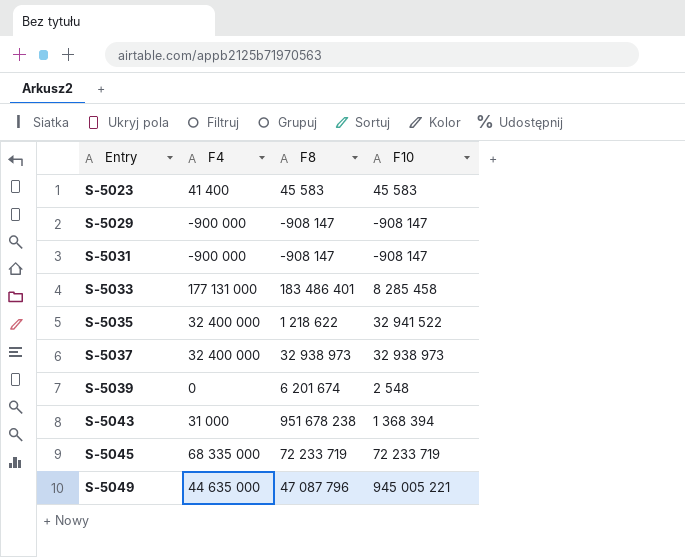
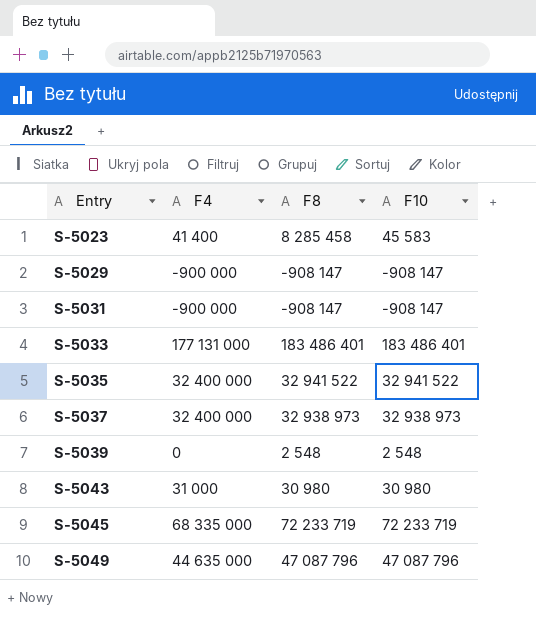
S-5023 | F8: 45 583 -> 8 285 458
S-5033 | F10: 8 285 458 -> 183 486 401
S-5035 | F8: 1 218 622 -> 32 941 522
S-5039 | F8: 6 201 674 -> 2 548
S-5043 | F8: 951 678 238 -> 30 980
S-5043 | F10: 1 368 394 -> 30 980
S-5049 | F10: 945 005 221 -> 47 087 796

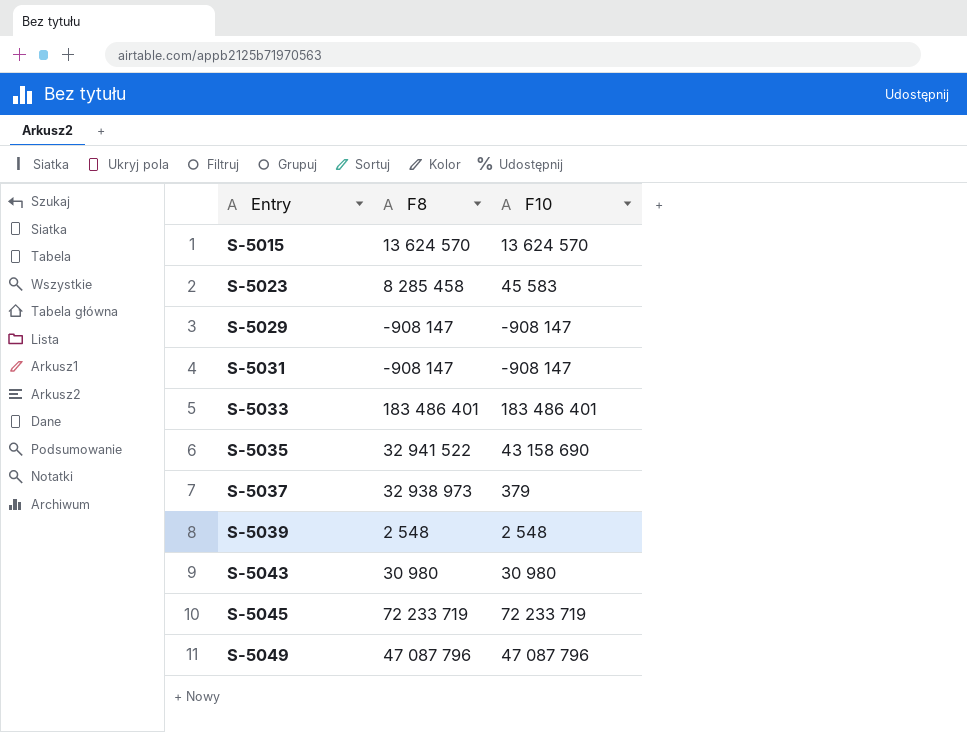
column F4 | position: 2 -> none
row S-5015: none -> 13 624 570 | 13 624 570
S-5035 | F10: 32 941 522 -> 43 158 690
S-5037 | F10: 32 938 973 -> 379

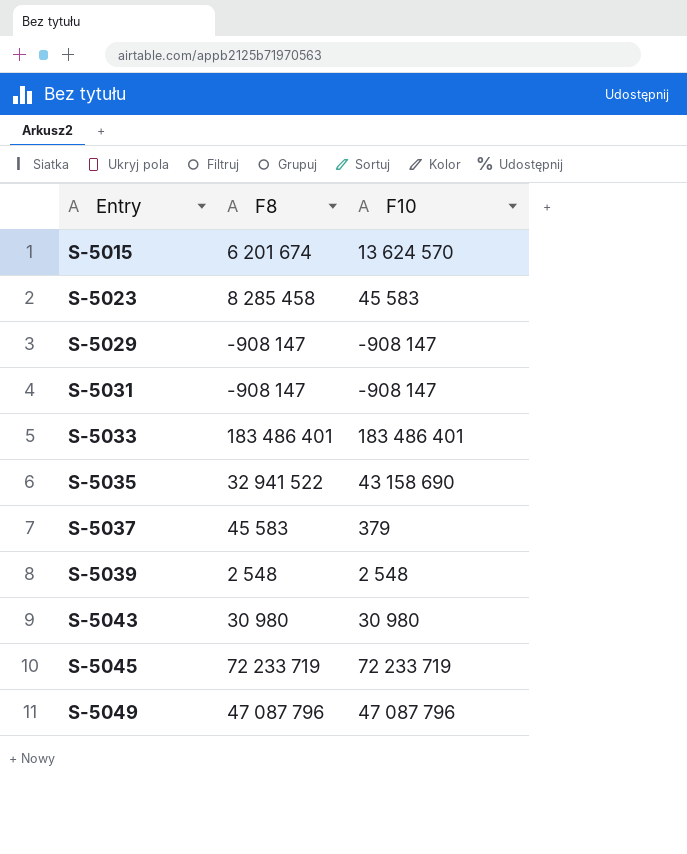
S-5015 | F8: 13 624 570 -> 6 201 674
S-5037 | F8: 32 938 973 -> 45 583

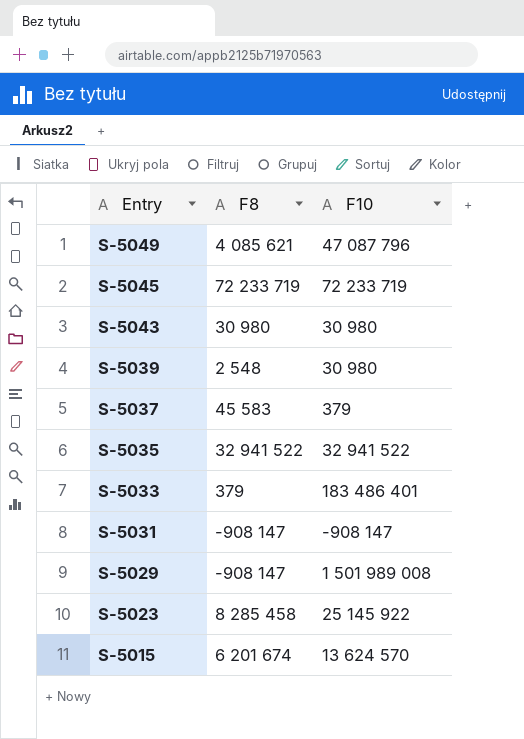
row order: Entry ascending -> Entry descending
S-5049 | F8: 47 087 796 -> 4 085 621
S-5039 | F10: 2 548 -> 30 980
S-5035 | F10: 43 158 690 -> 32 941 522
S-5033 | F8: 183 486 401 -> 379
S-5029 | F10: -908 147 -> 1 501 989 008
S-5023 | F10: 45 583 -> 25 145 922

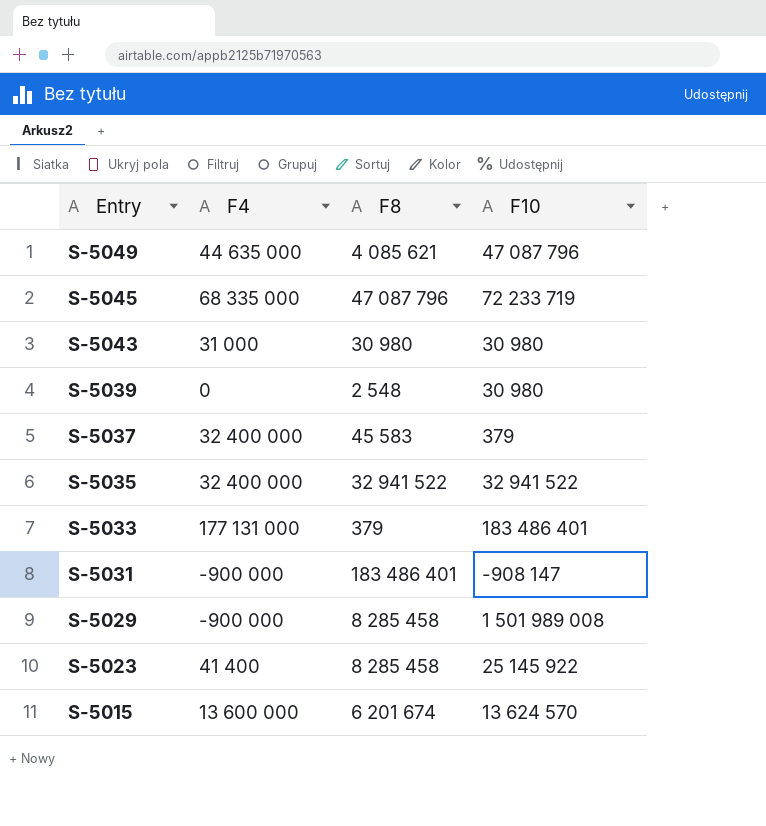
column F4 | position: none -> 2
S-5045 | F8: 72 233 719 -> 47 087 796
S-5031 | F8: -908 147 -> 183 486 401
S-5029 | F8: -908 147 -> 8 285 458

